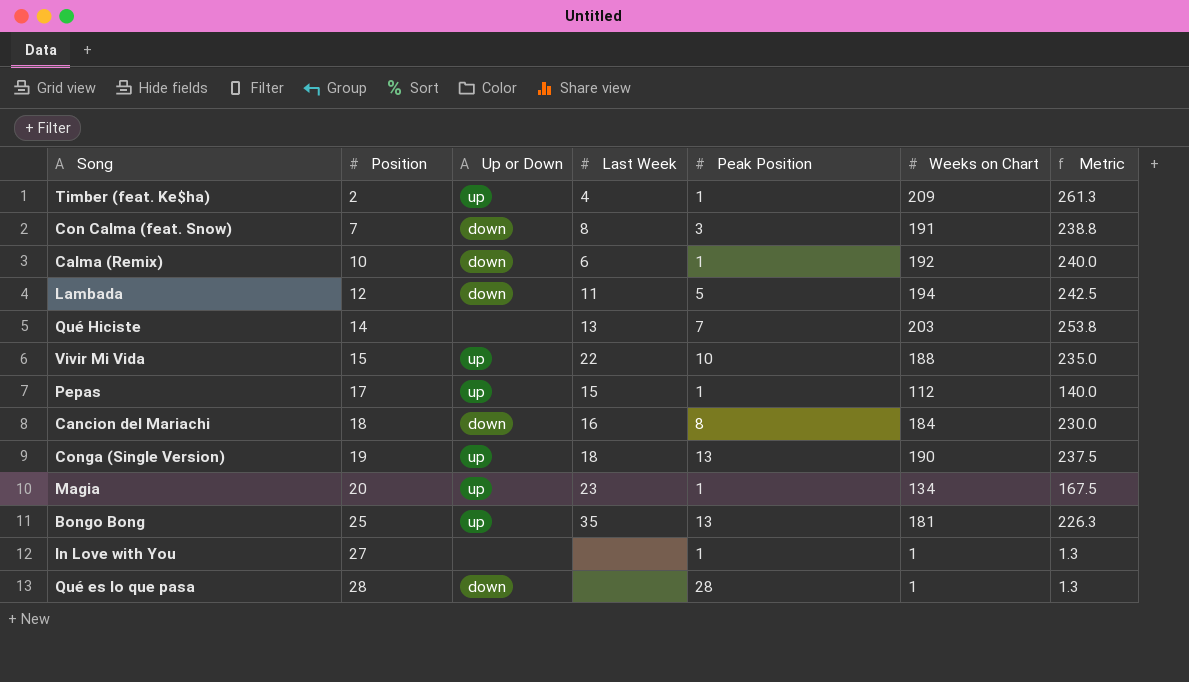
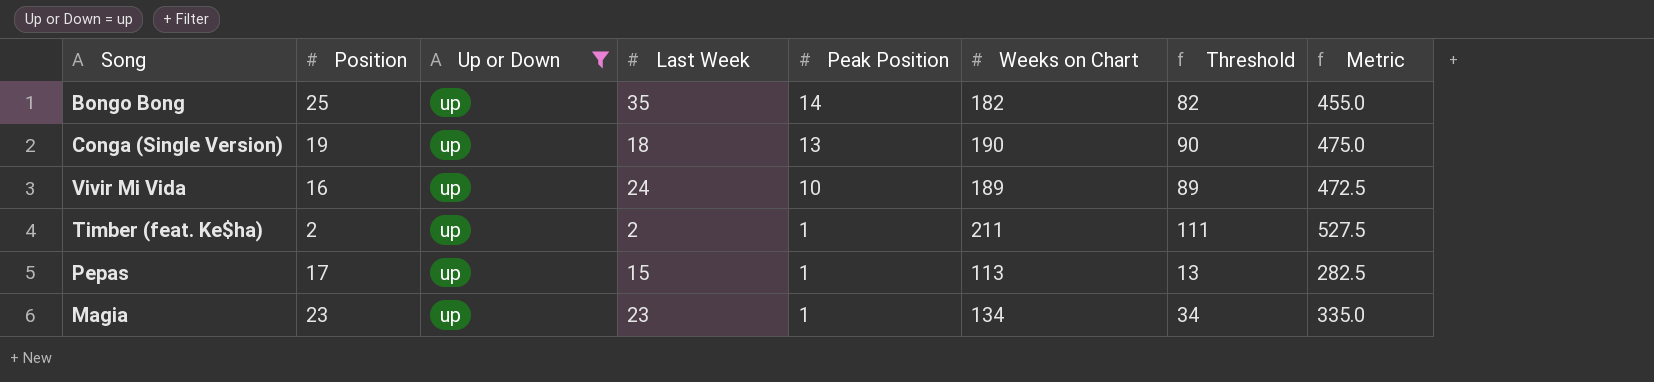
filter: none -> Up or Down = up
row order: Position ascending -> Peak Position descending
column Threshold | formula: none -> [Weeks on Chart] - 100
column Metric | formula: [Weeks on Chart] * 1.25 -> [Weeks on Chart] * 2.5
Bongo Bong | Peak Position: 13 -> 14
Bongo Bong | Weeks on Chart: 181 -> 182
Vivir Mi Vida | Position: 15 -> 16
Vivir Mi Vida | Last Week: 22 -> 24
Vivir Mi Vida | Weeks on Chart: 188 -> 189
Timber (feat. Ke$ha) | Last Week: 4 -> 2
Timber (feat. Ke$ha) | Weeks on Chart: 209 -> 211
Pepas | Weeks on Chart: 112 -> 113
Magia | Position: 20 -> 23

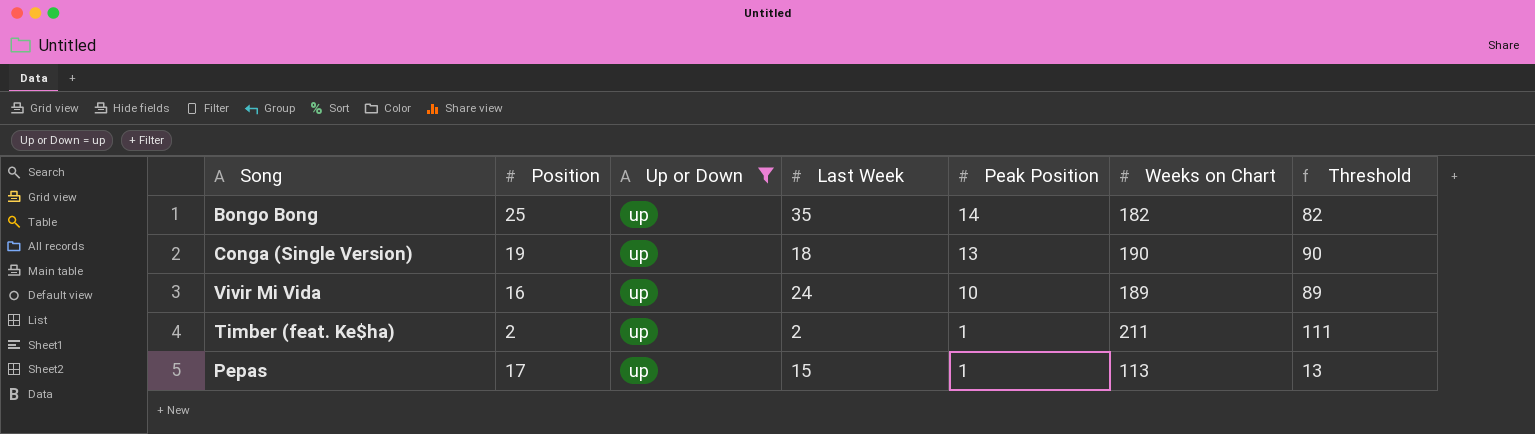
column Metric | formula: [Weeks on Chart] * 2.5 -> none
row Magia: 23 | up | 23 | 1 | 134 | 34 | 335.0 -> none

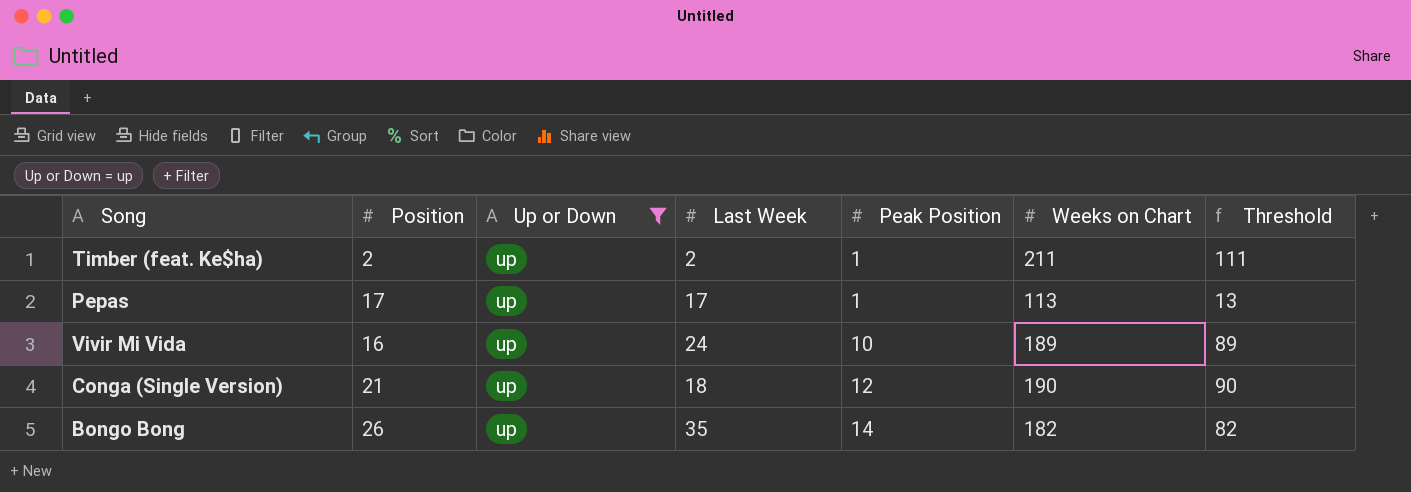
row order: Peak Position descending -> Peak Position ascending
Pepas | Last Week: 15 -> 17
Conga (Single Version) | Position: 19 -> 21
Conga (Single Version) | Peak Position: 13 -> 12
Bongo Bong | Position: 25 -> 26

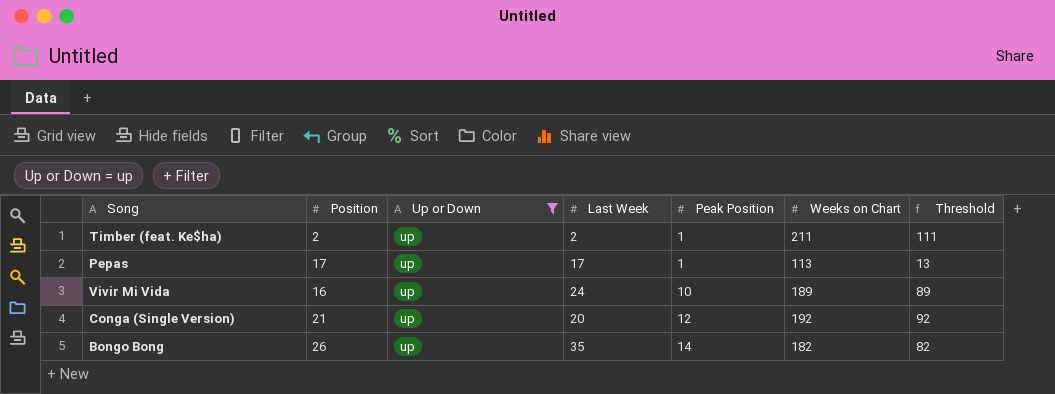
Conga (Single Version) | Last Week: 18 -> 20
Conga (Single Version) | Weeks on Chart: 190 -> 192
Conga (Single Version) | Threshold: 90 -> 92

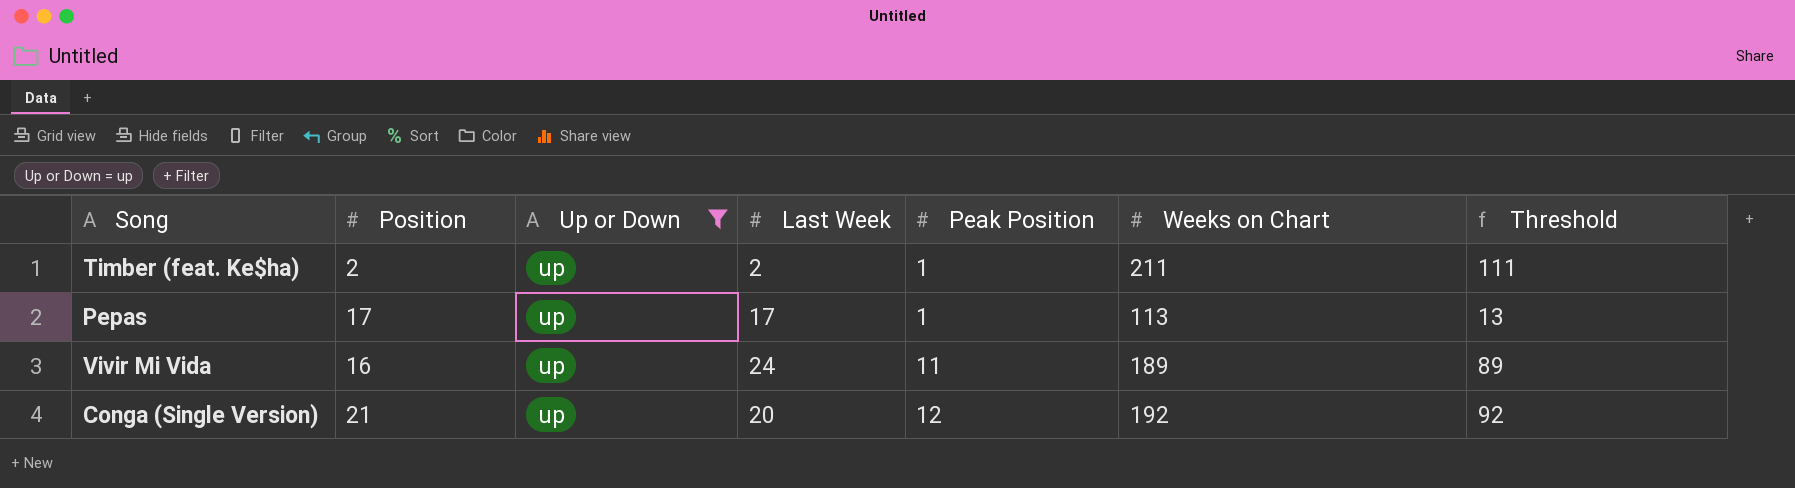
row Bongo Bong: 26 | up | 35 | 14 | 182 | 82 -> none
Vivir Mi Vida | Peak Position: 10 -> 11

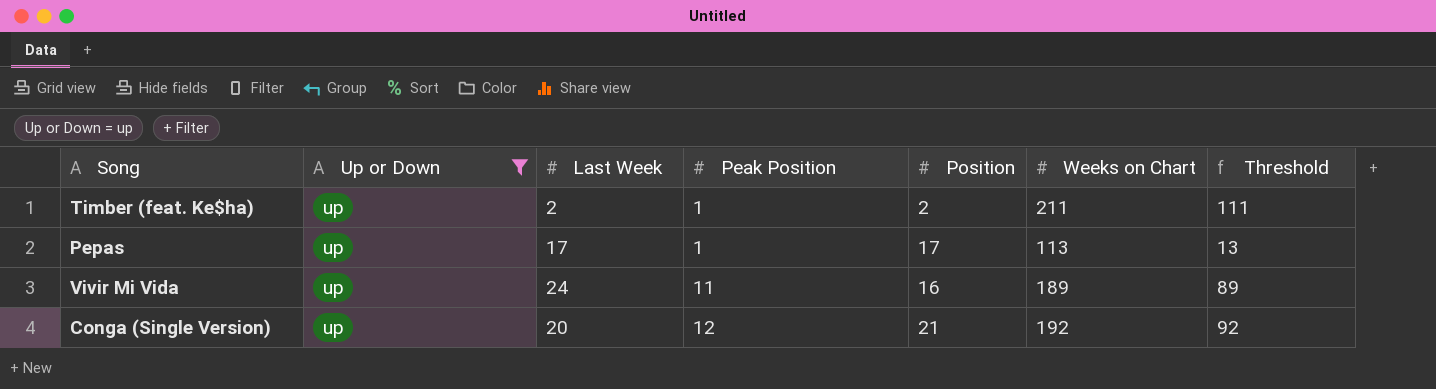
column Position | position: 2 -> 5

